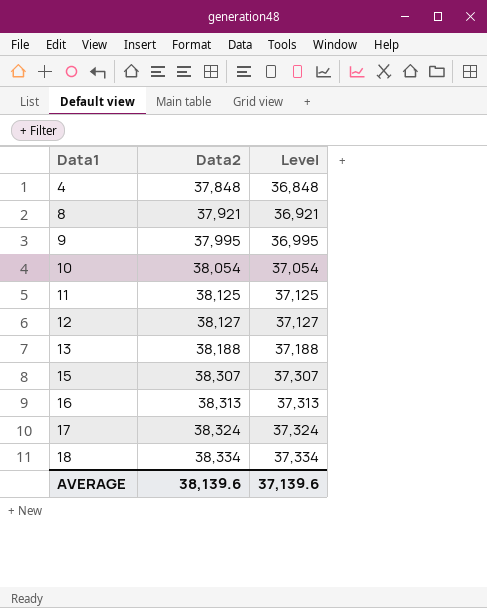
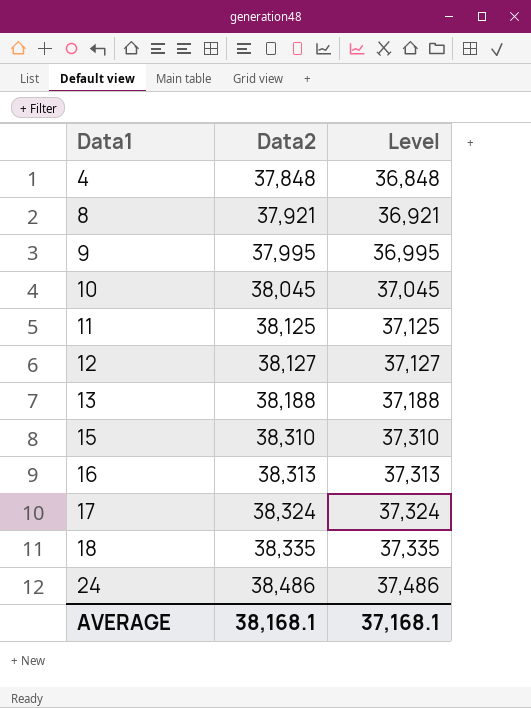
10 | Data2: 38,054 -> 38,045
10 | Level: 37,054 -> 37,045
15 | Data2: 38,307 -> 38,310
15 | Level: 37,307 -> 37,310
18 | Data2: 38,334 -> 38,335
18 | Level: 37,334 -> 37,335
row 24: none -> 38,486 | 37,486
AVERAGE | Data2: 38,139.6 -> 38,168.1
AVERAGE | Level: 37,139.6 -> 37,168.1

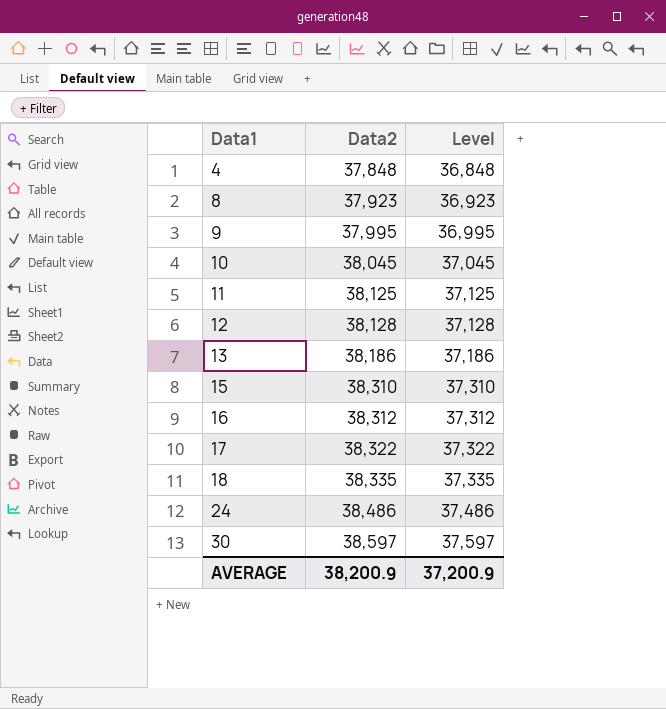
8 | Data2: 37,921 -> 37,923
8 | Level: 36,921 -> 36,923
12 | Data2: 38,127 -> 38,128
12 | Level: 37,127 -> 37,128
13 | Data2: 38,188 -> 38,186
13 | Level: 37,188 -> 37,186
16 | Data2: 38,313 -> 38,312
16 | Level: 37,313 -> 37,312
17 | Data2: 38,324 -> 38,322
17 | Level: 37,324 -> 37,322
row 30: none -> 38,597 | 37,597
AVERAGE | Data2: 38,168.1 -> 38,200.9
AVERAGE | Level: 37,168.1 -> 37,200.9

